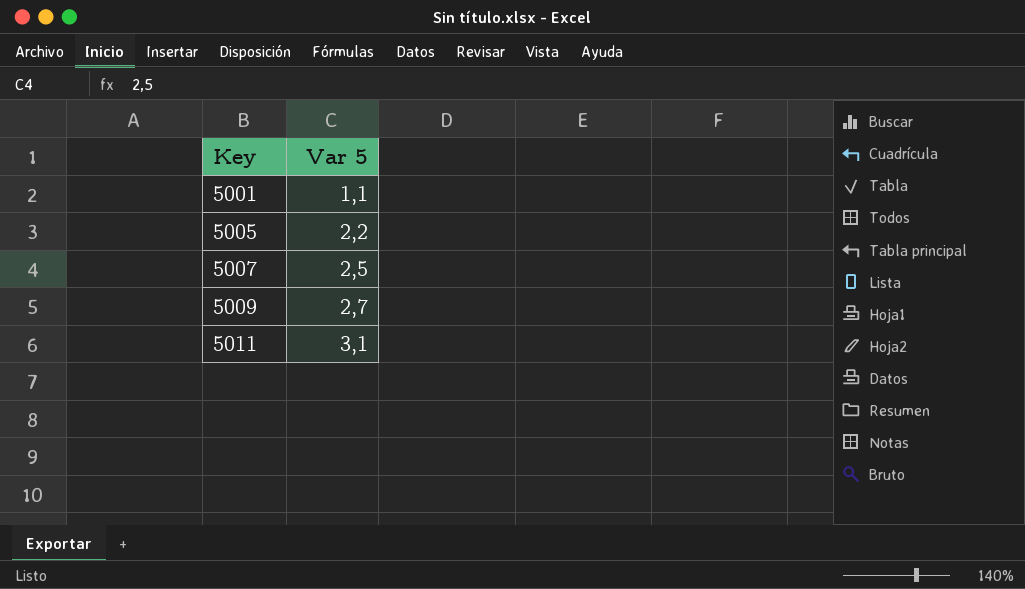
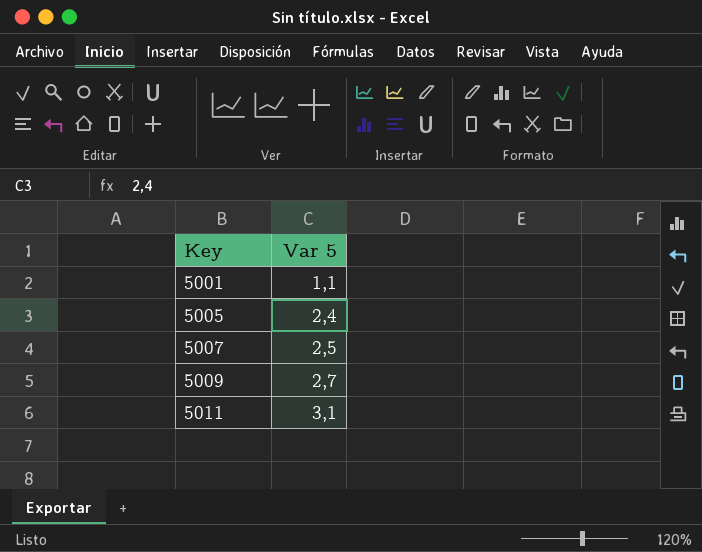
5005 | Var 5: 2,2 -> 2,4

